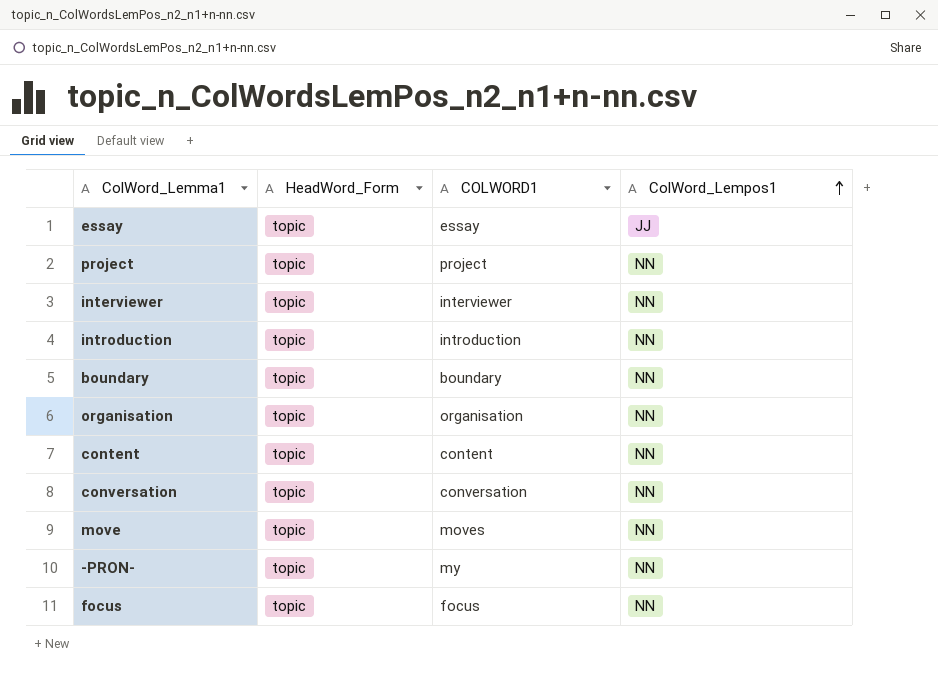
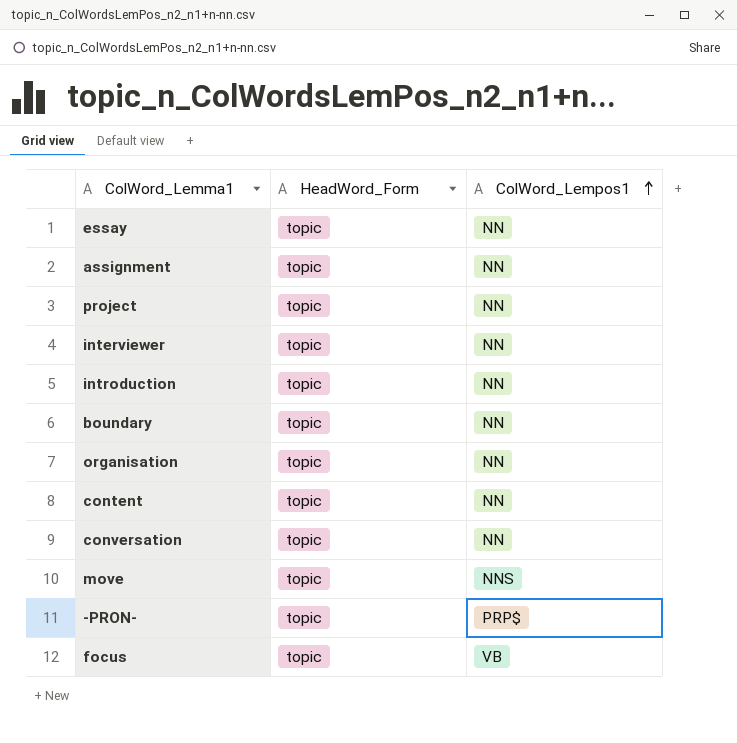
column COLWORD1 | position: 3 -> none
essay | ColWord_Lempos1: JJ -> NN
row assignment: none -> topic | NN
move | ColWord_Lempos1: NN -> NNS
-PRON- | ColWord_Lempos1: NN -> PRP$
focus | ColWord_Lempos1: NN -> VB

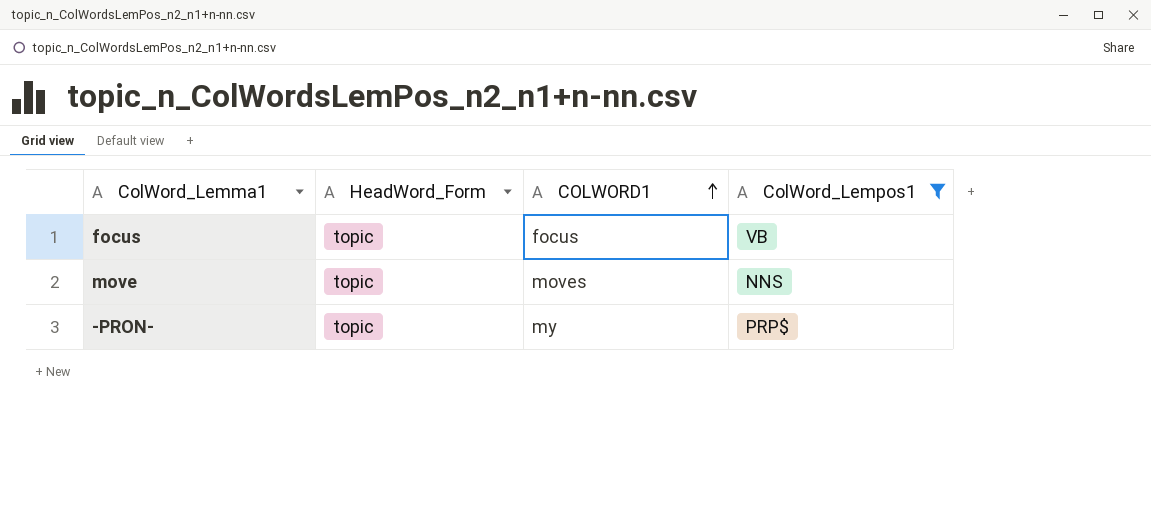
filter: none -> ColWord_Lempos1 != NN
row order: ColWord_Lempos1 ascending -> COLWORD1 ascending
column COLWORD1 | position: none -> 3

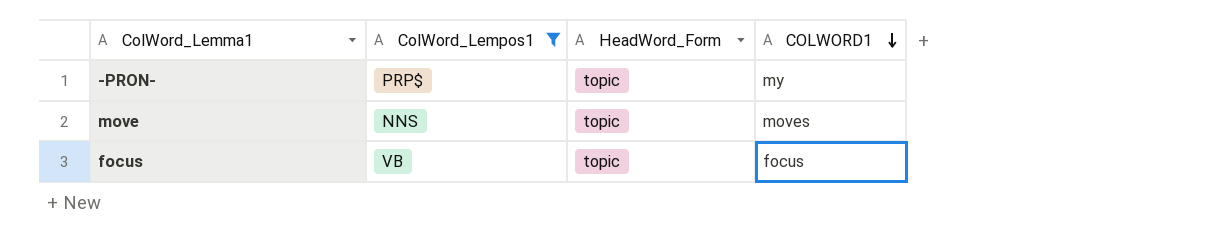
row order: COLWORD1 ascending -> COLWORD1 descending
column ColWord_Lempos1 | position: 4 -> 2

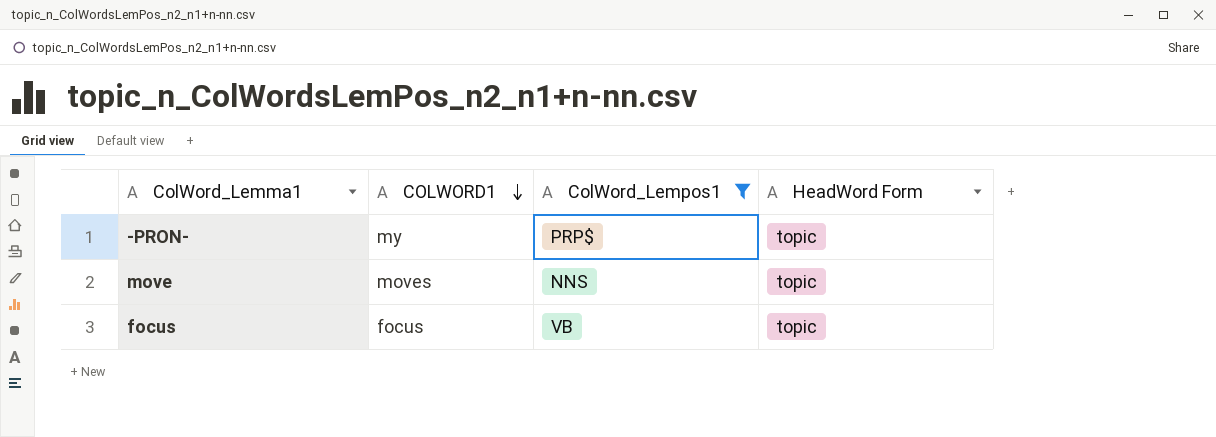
column COLWORD1 | position: 4 -> 2
column name: HeadWord_Form -> HeadWord Form

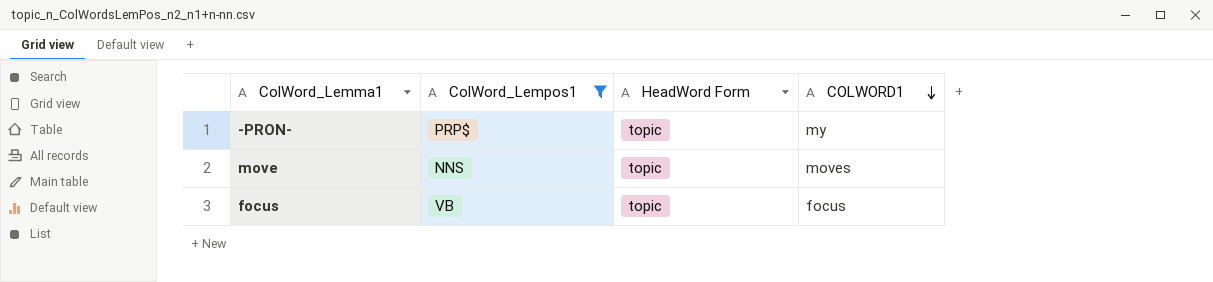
column COLWORD1 | position: 2 -> 4

